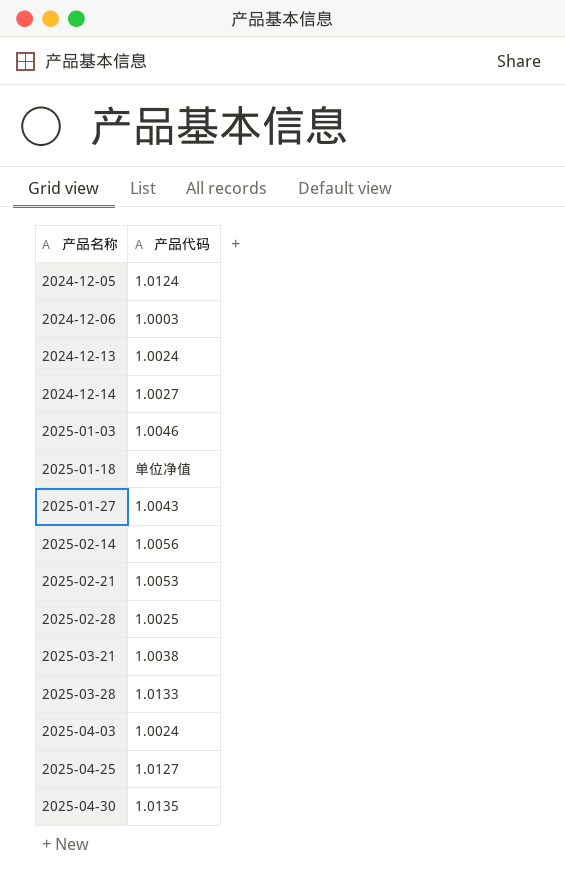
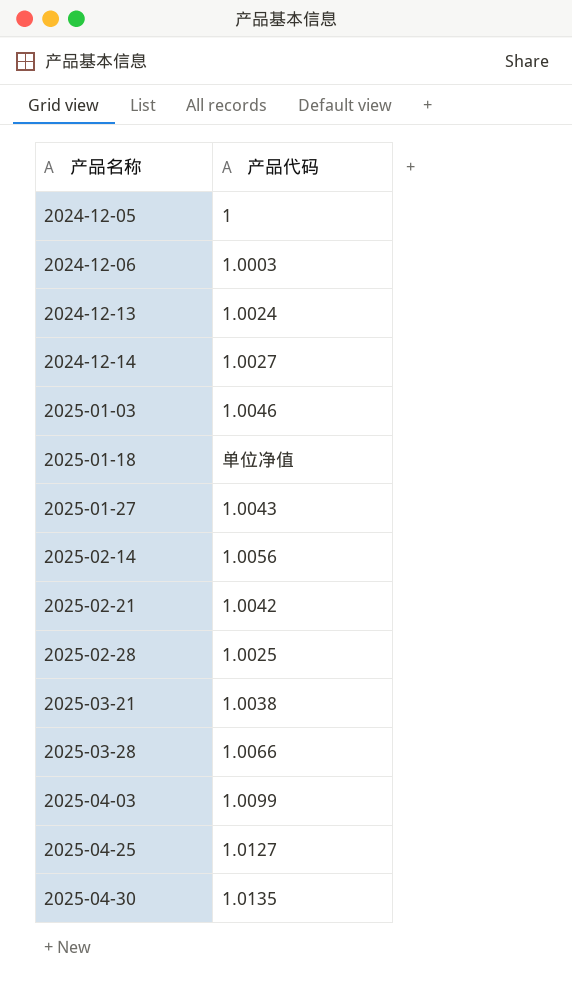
2024-12-05 | 产品代码: 1.0124 -> 1
2025-02-21 | 产品代码: 1.0053 -> 1.0042
2025-03-28 | 产品代码: 1.0133 -> 1.0066
2025-04-03 | 产品代码: 1.0024 -> 1.0099

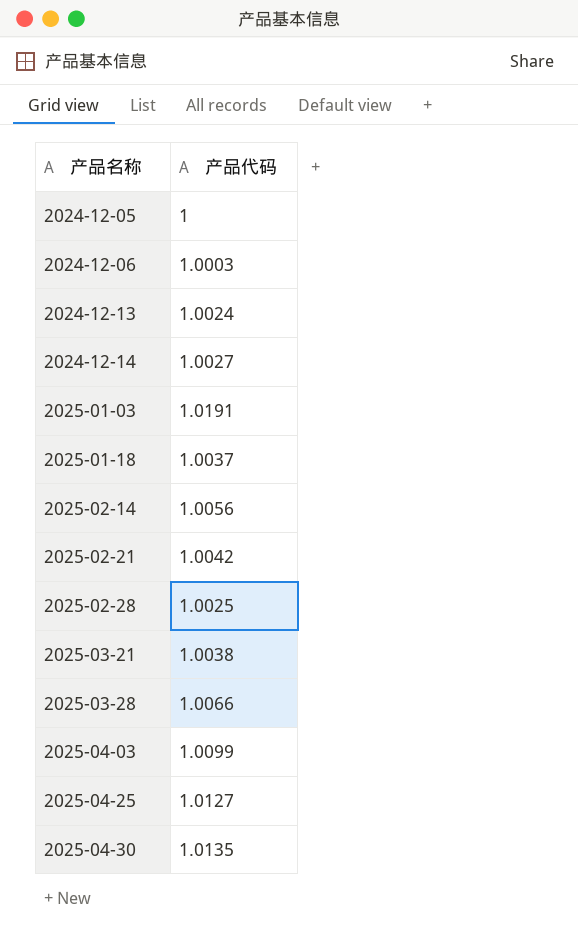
row 2025-01-27: 1.0043 -> none
2025-01-03 | 产品代码: 1.0046 -> 1.0191
2025-01-18 | 产品代码: 单位净值 -> 1.0037

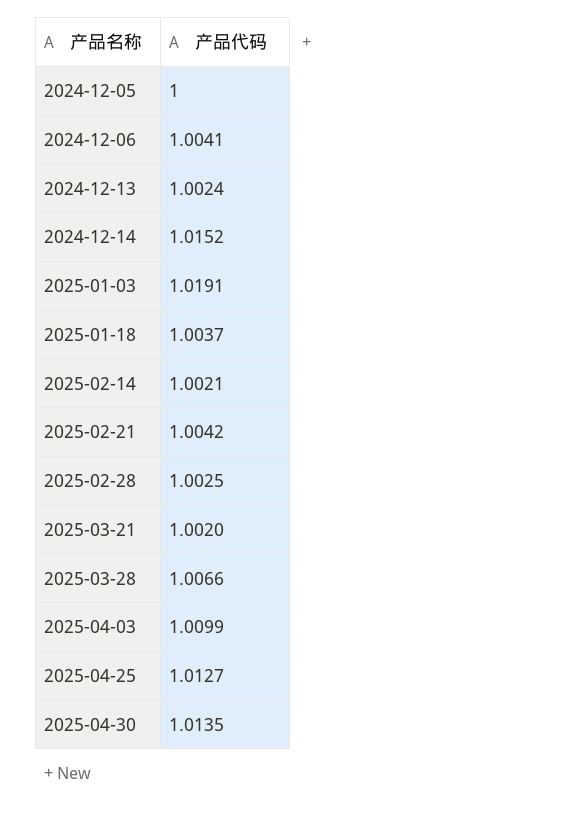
2024-12-06 | 产品代码: 1.0003 -> 1.0041
2024-12-14 | 产品代码: 1.0027 -> 1.0152
2025-02-14 | 产品代码: 1.0056 -> 1.0021
2025-03-21 | 产品代码: 1.0038 -> 1.0020

